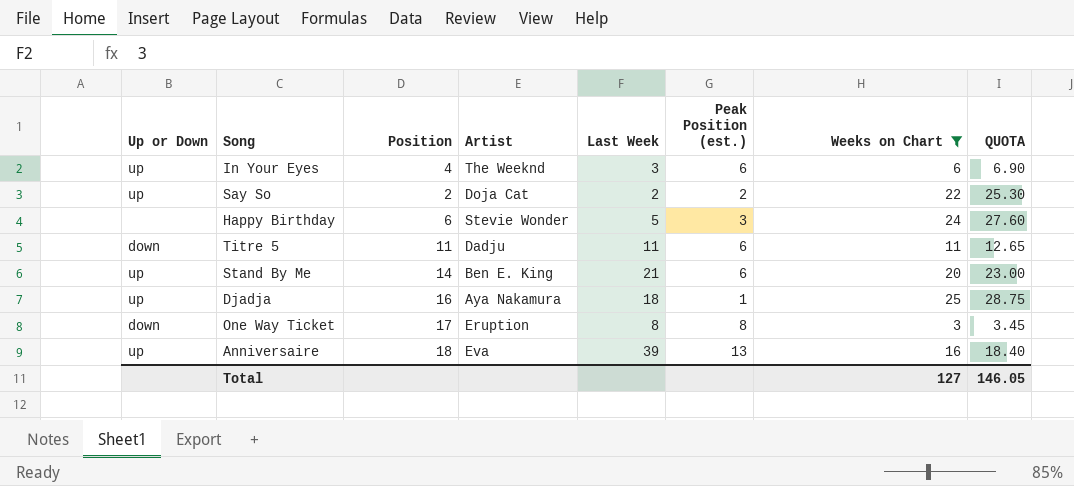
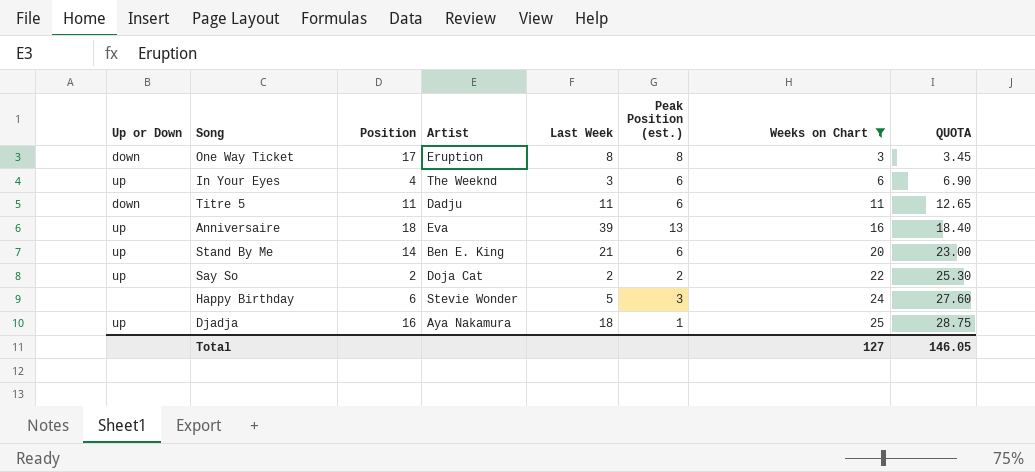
row order: none -> Weeks on Chart ascending

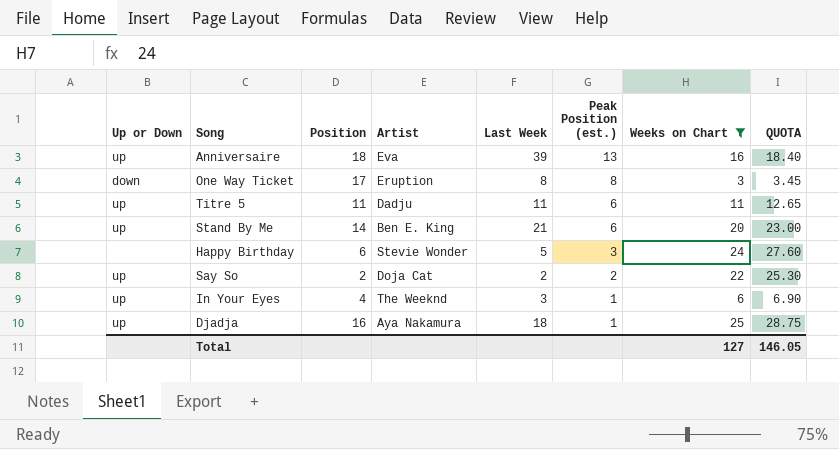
row order: Weeks on Chart ascending -> Peak Position (est.) descending
Titre 5 | Up or Down: down -> up
In Your Eyes | Peak Position (est.): 6 -> 1

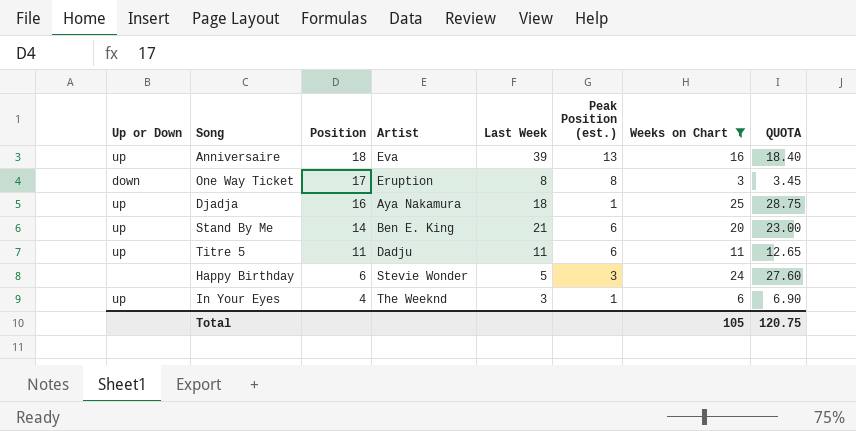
row order: Peak Position (est.) descending -> Position descending
row Say So: up | 2 | Doja Cat | 2 | 2 | 22 | 25.30 -> none
Total | Weeks on Chart: 127 -> 105
Total | QUOTA: 146.05 -> 120.75

